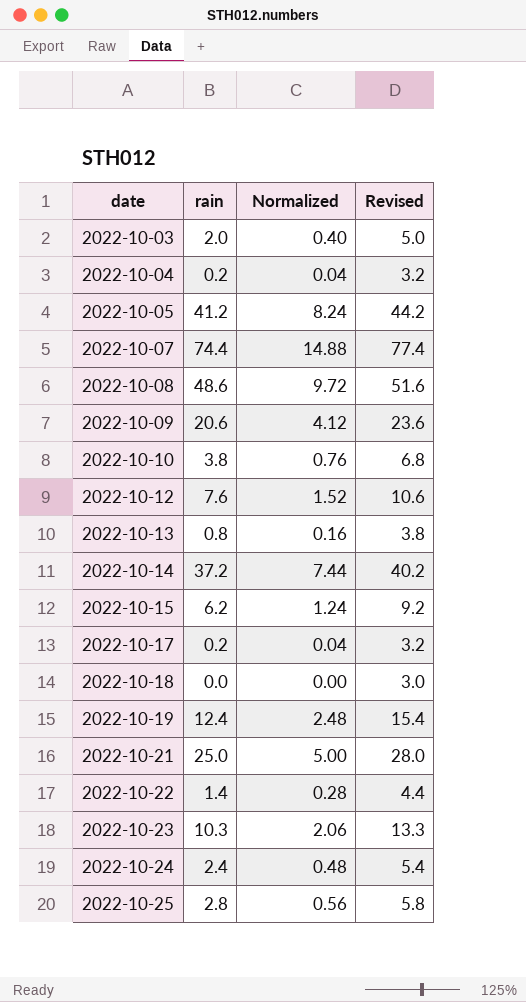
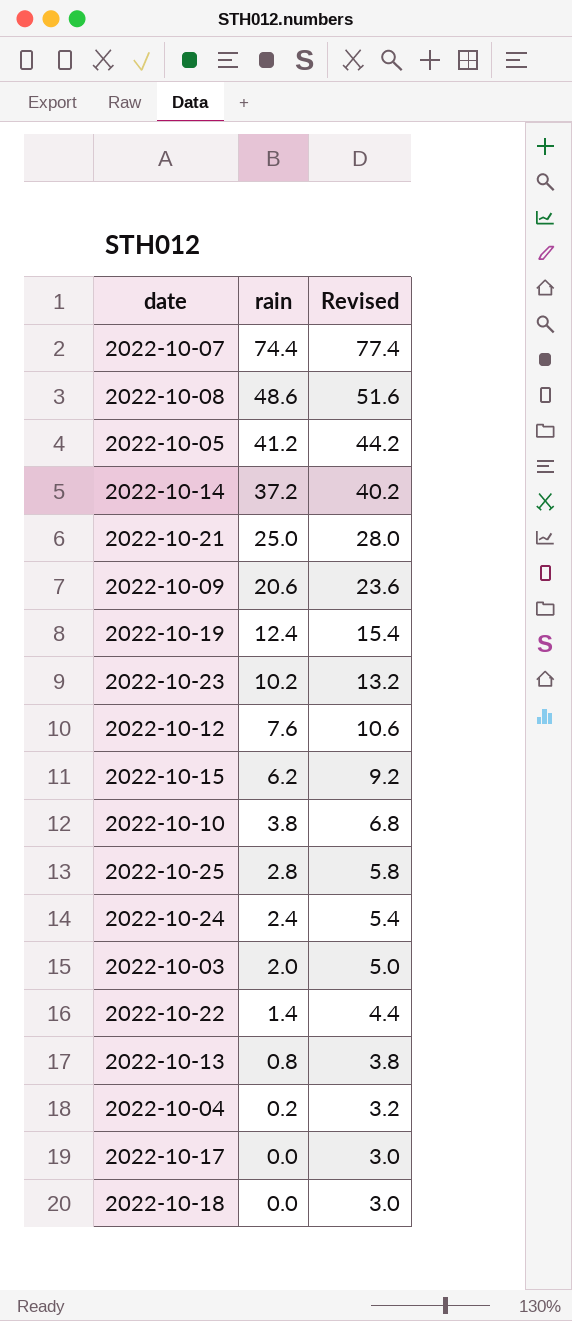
row order: date ascending -> rain descending
column Normalized | formula: [rain] * 0.2 -> none
2022-10-23 | rain: 10.3 -> 10.2
2022-10-23 | Revised: 13.3 -> 13.2
2022-10-17 | rain: 0.2 -> 0.0
2022-10-17 | Revised: 3.2 -> 3.0

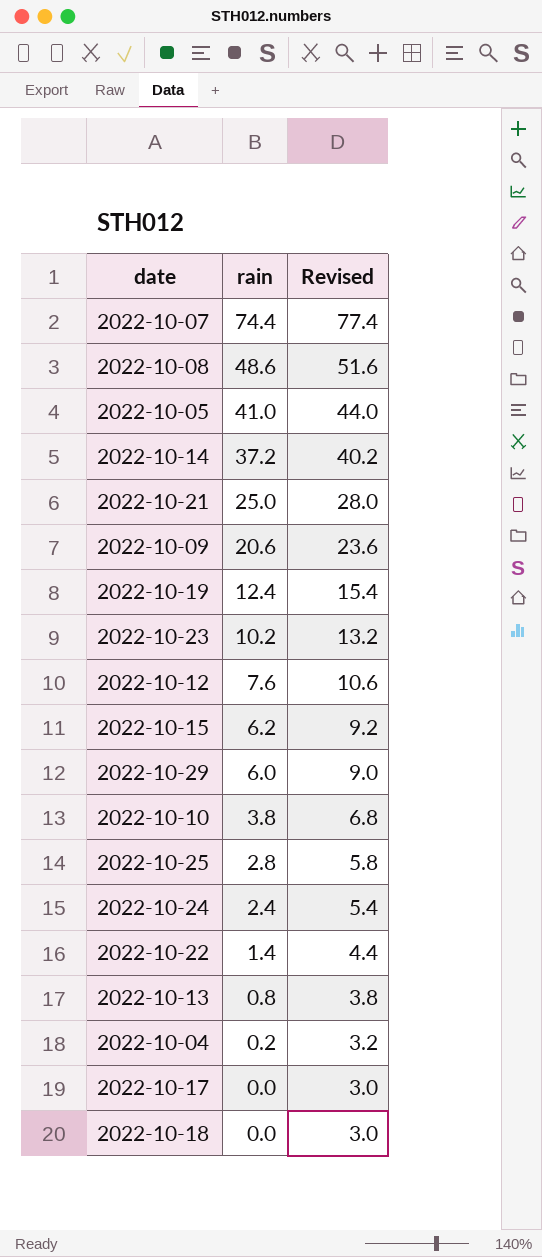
row 2022-10-03: 2.0 | 5.0 -> none
2022-10-05 | rain: 41.2 -> 41.0
2022-10-05 | Revised: 44.2 -> 44.0
row 2022-10-29: none -> 6.0 | 9.0

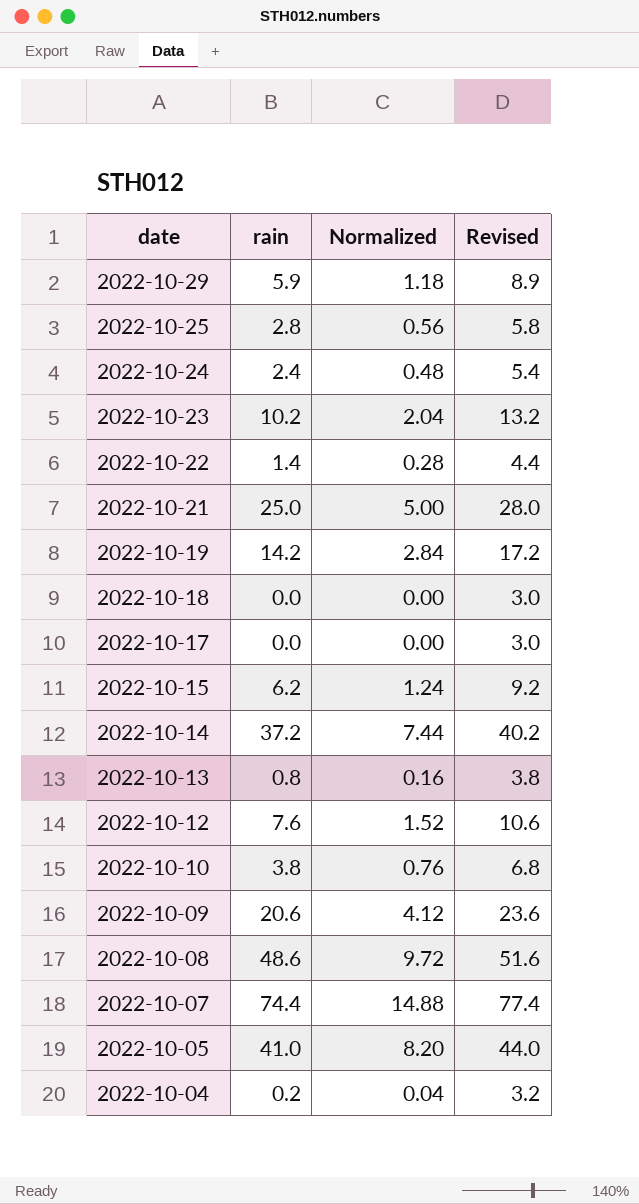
row order: rain descending -> date descending
column Normalized | formula: none -> [rain] * 0.2
2022-10-29 | rain: 6.0 -> 5.9
2022-10-29 | Revised: 9.0 -> 8.9
2022-10-19 | rain: 12.4 -> 14.2
2022-10-19 | Revised: 15.4 -> 17.2

